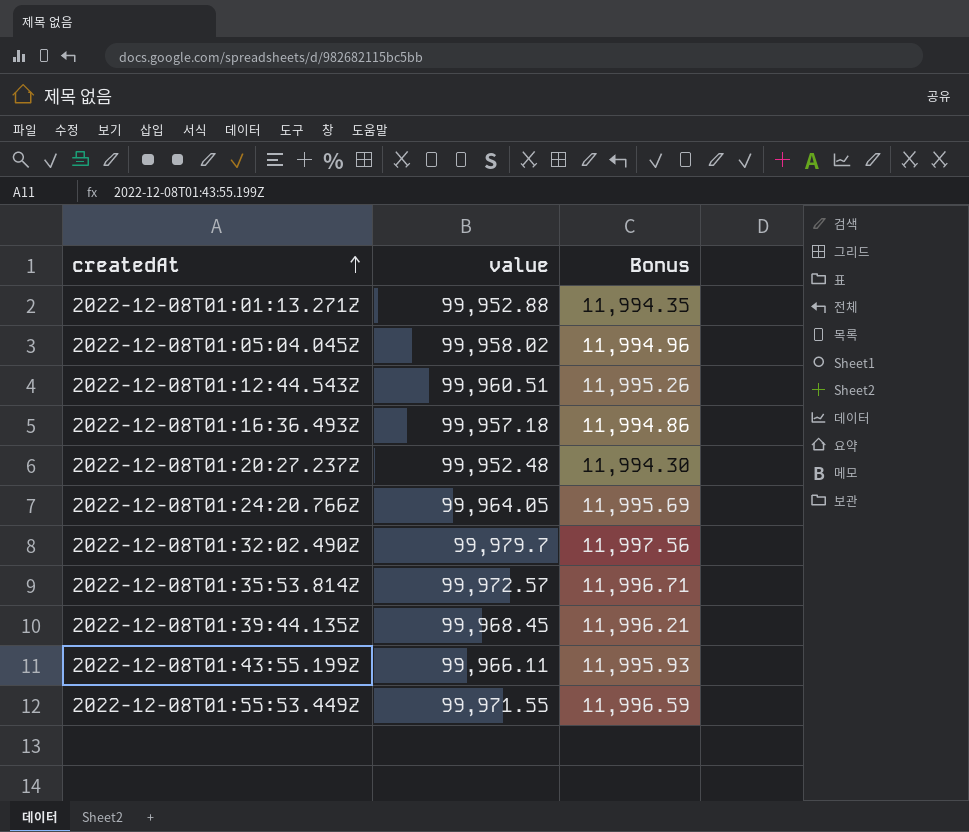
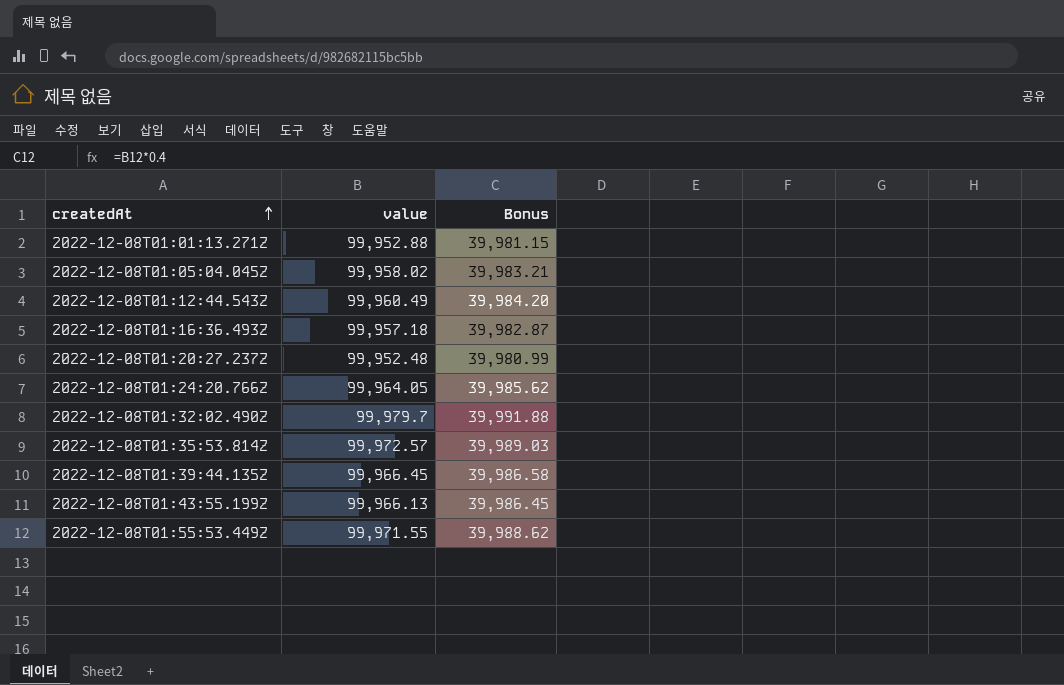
column Bonus | formula: [value] * 0.12 -> [value] * 0.4
2022-12-08T01:12:44.543Z | value: 99,960.51 -> 99,960.49
2022-12-08T01:39:44.135Z | value: 99,968.45 -> 99,966.45
2022-12-08T01:43:55.199Z | value: 99,966.11 -> 99,966.13

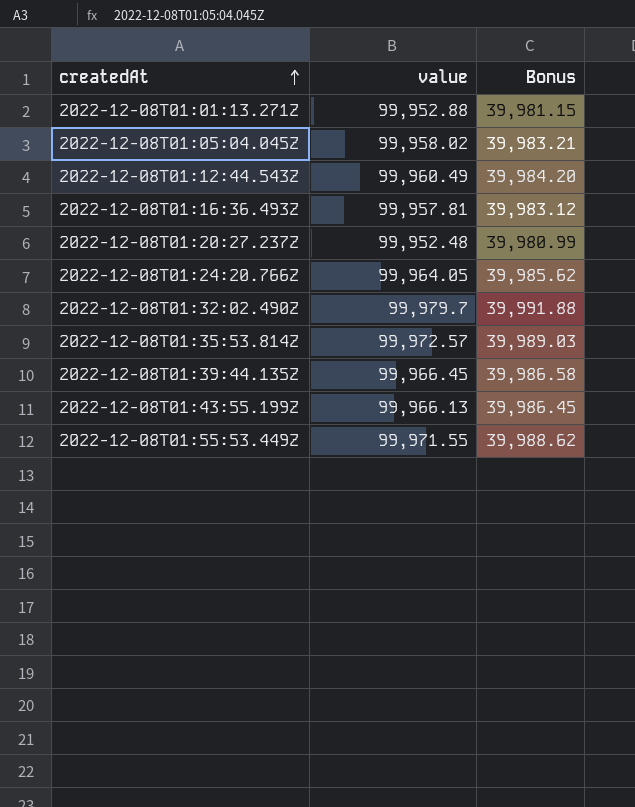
2022-12-08T01:16:36.493Z | value: 99,957.18 -> 99,957.81
2022-12-08T01:16:36.493Z | Bonus: 39,982.87 -> 39,983.12

